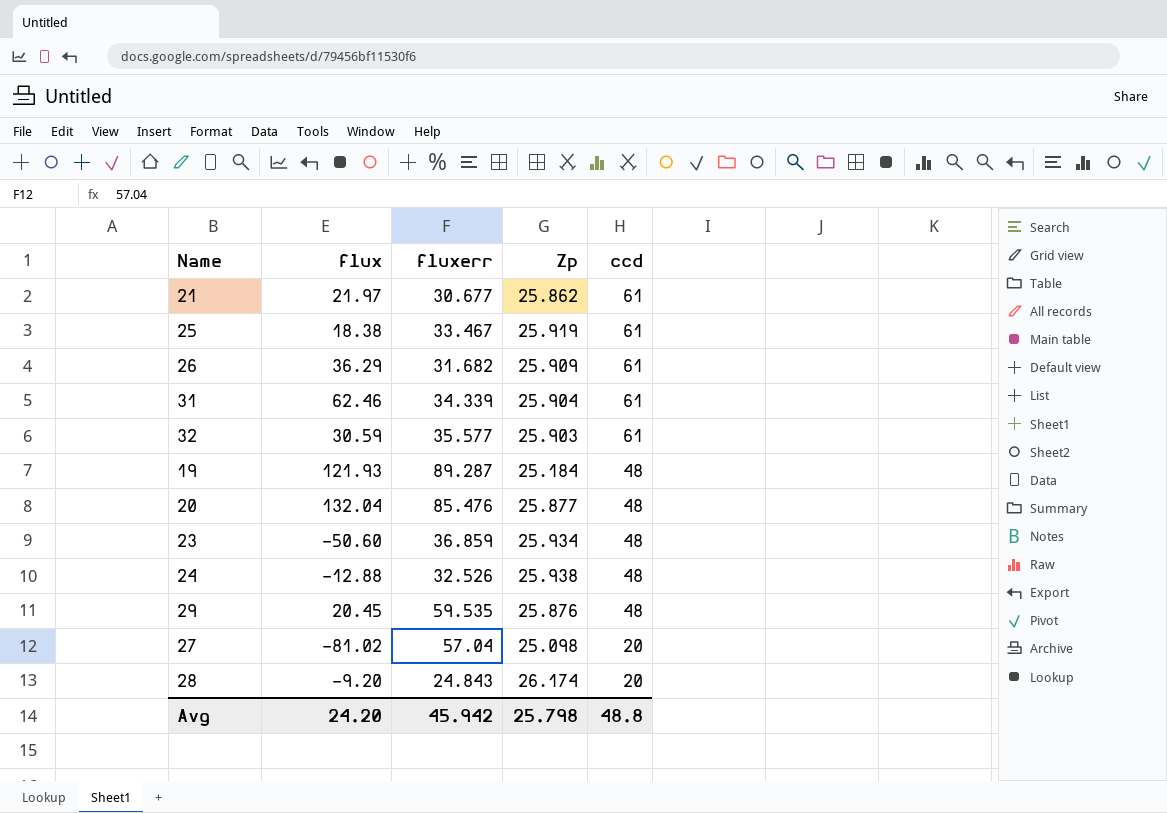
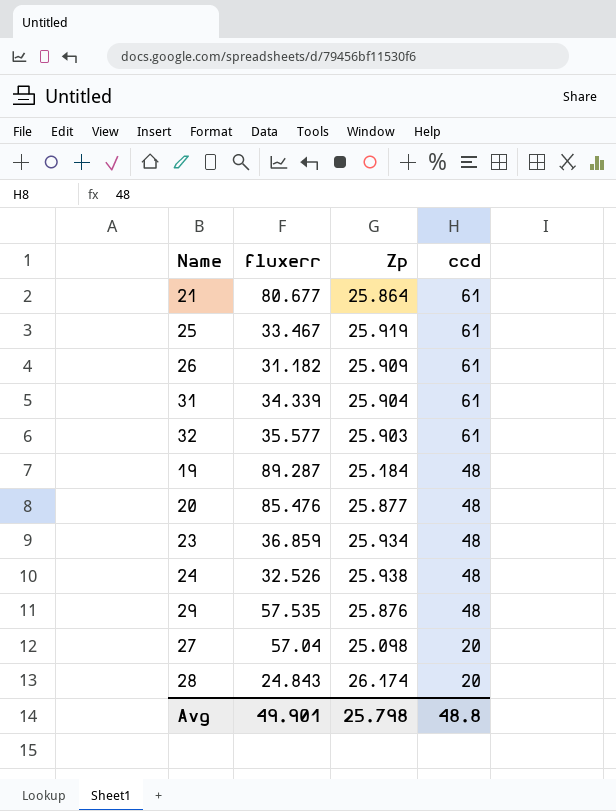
column flux | position: 2 -> none
21 | fluxerr: 30.677 -> 80.677
21 | Zp: 25.862 -> 25.864
26 | fluxerr: 31.682 -> 31.182
29 | fluxerr: 59.535 -> 57.535
Avg | fluxerr: 45.942 -> 49.901

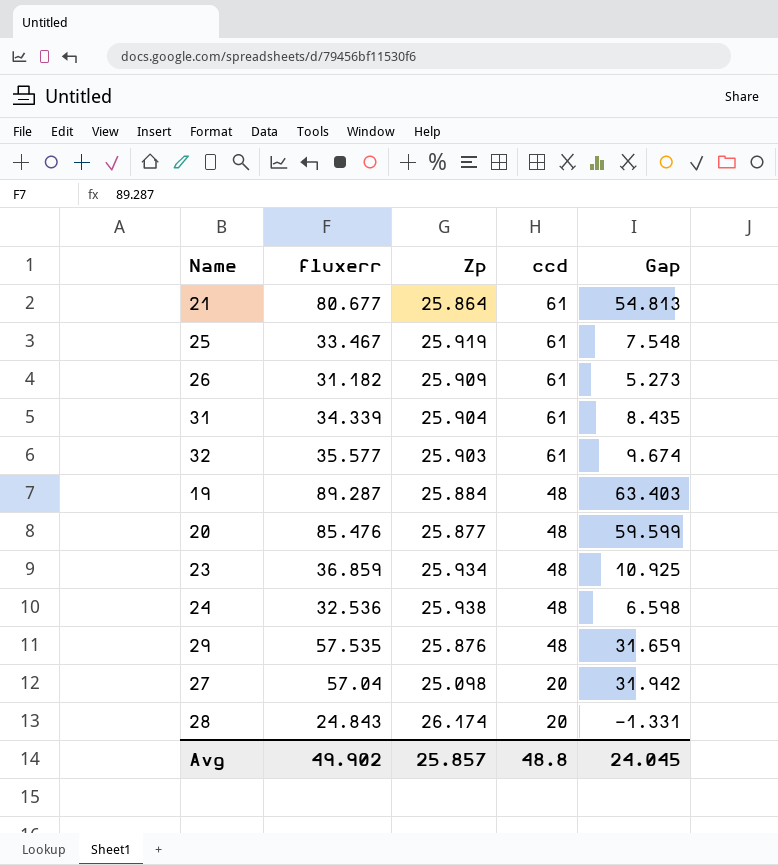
column Gap | formula: none -> [fluxerr] - [Zp]
19 | Zp: 25.184 -> 25.884
24 | fluxerr: 32.526 -> 32.536
Avg | fluxerr: 49.901 -> 49.902
Avg | Zp: 25.798 -> 25.857

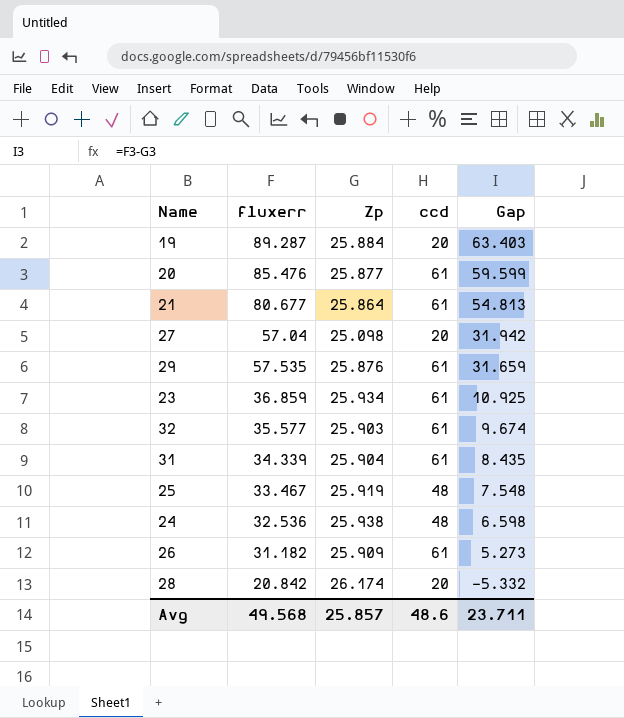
row order: ccd descending -> Gap descending
19 | ccd: 48 -> 20
20 | ccd: 48 -> 61
29 | ccd: 48 -> 61
23 | ccd: 48 -> 61
25 | ccd: 61 -> 48
28 | fluxerr: 24.843 -> 20.842
28 | Gap: -1.331 -> -5.332
Avg | fluxerr: 49.902 -> 49.568
Avg | ccd: 48.8 -> 48.6
Avg | Gap: 24.045 -> 23.711

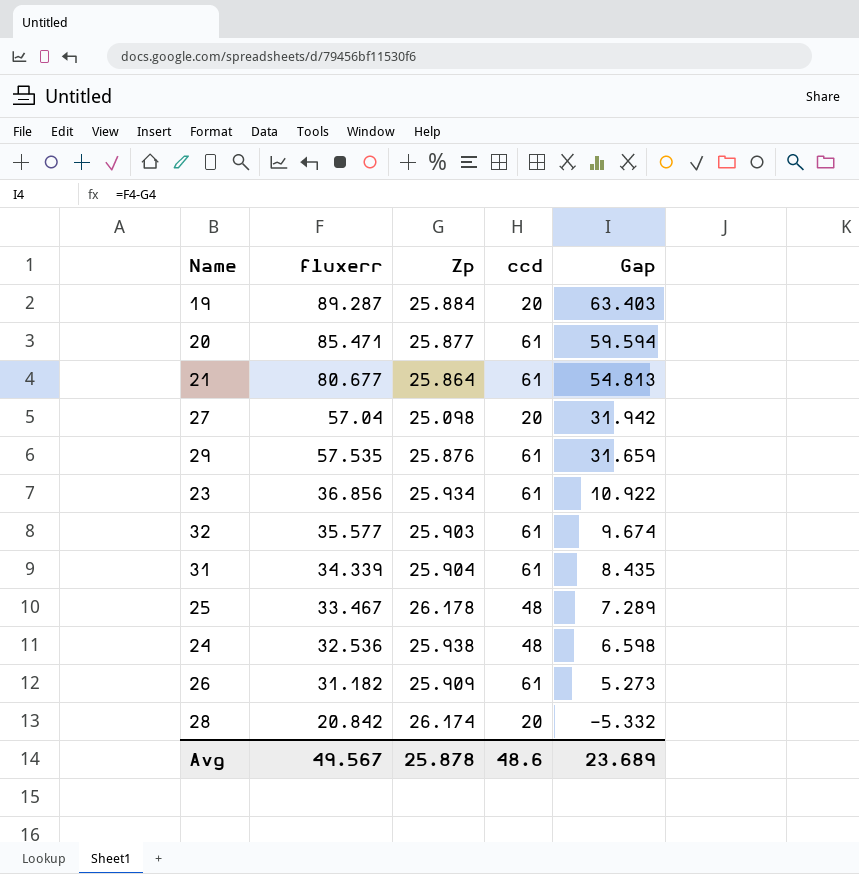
20 | fluxerr: 85.476 -> 85.471
20 | Gap: 59.599 -> 59.594
23 | fluxerr: 36.859 -> 36.856
23 | Gap: 10.925 -> 10.922
25 | Zp: 25.919 -> 26.178
25 | Gap: 7.548 -> 7.289
Avg | fluxerr: 49.568 -> 49.567
Avg | Zp: 25.857 -> 25.878
Avg | Gap: 23.711 -> 23.689

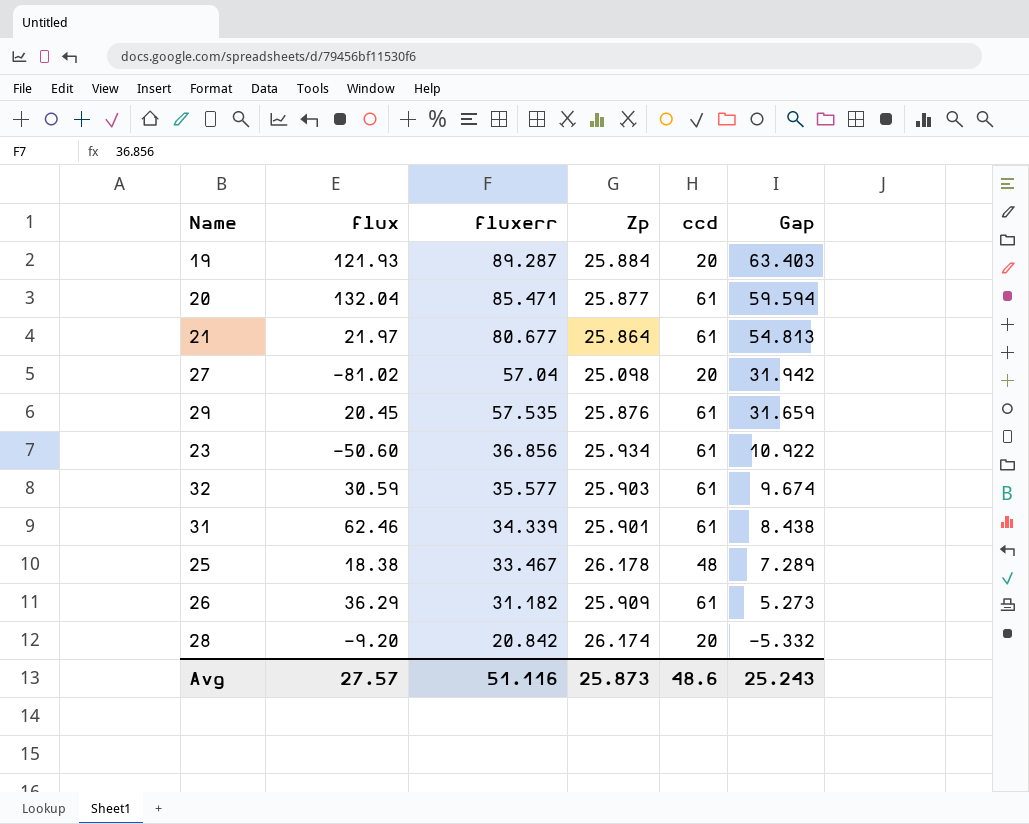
column flux | position: none -> 2
row 24: 32.536 | 25.938 | 48 | 6.598 -> none
31 | Zp: 25.904 -> 25.901
31 | Gap: 8.435 -> 8.438
Avg | fluxerr: 49.567 -> 51.116
Avg | Zp: 25.878 -> 25.873
Avg | Gap: 23.689 -> 25.243

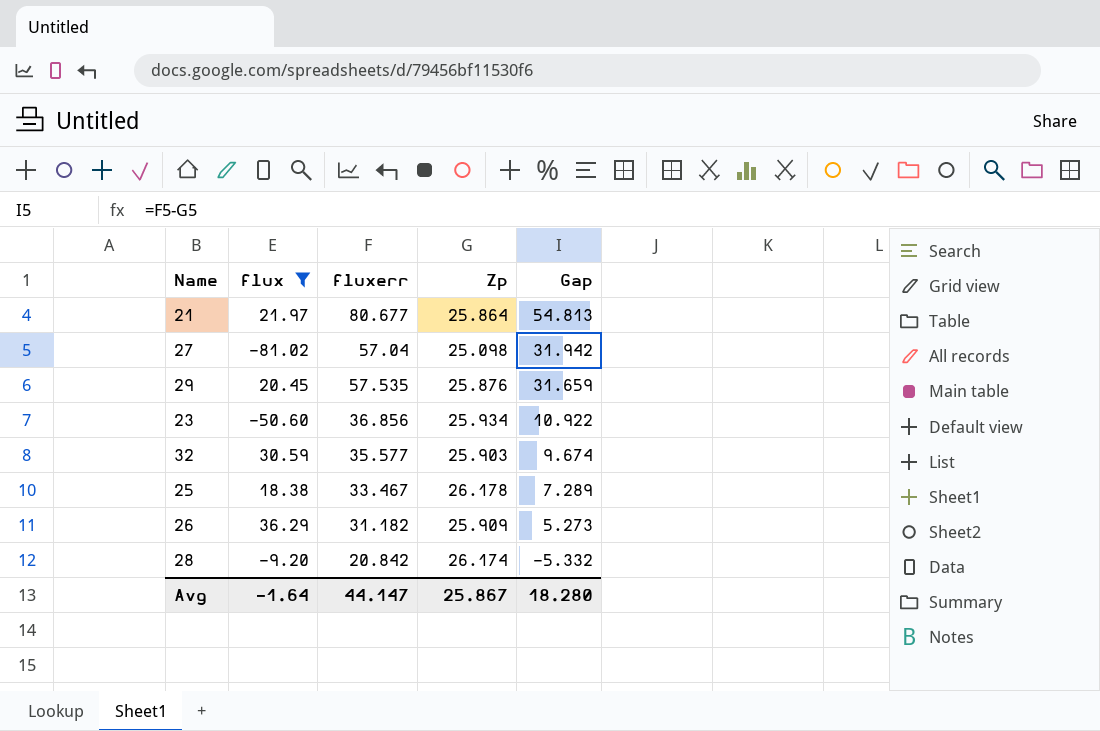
filter: none -> flux <= 36.29
column ccd | position: 5 -> none
Avg | flux: 27.57 -> -1.64
Avg | fluxerr: 51.116 -> 44.147
Avg | Zp: 25.873 -> 25.867
Avg | Gap: 25.243 -> 18.280

